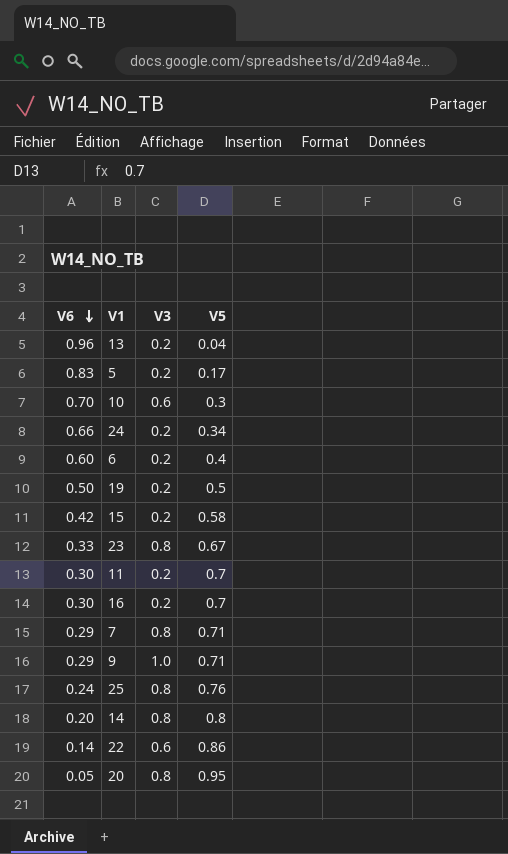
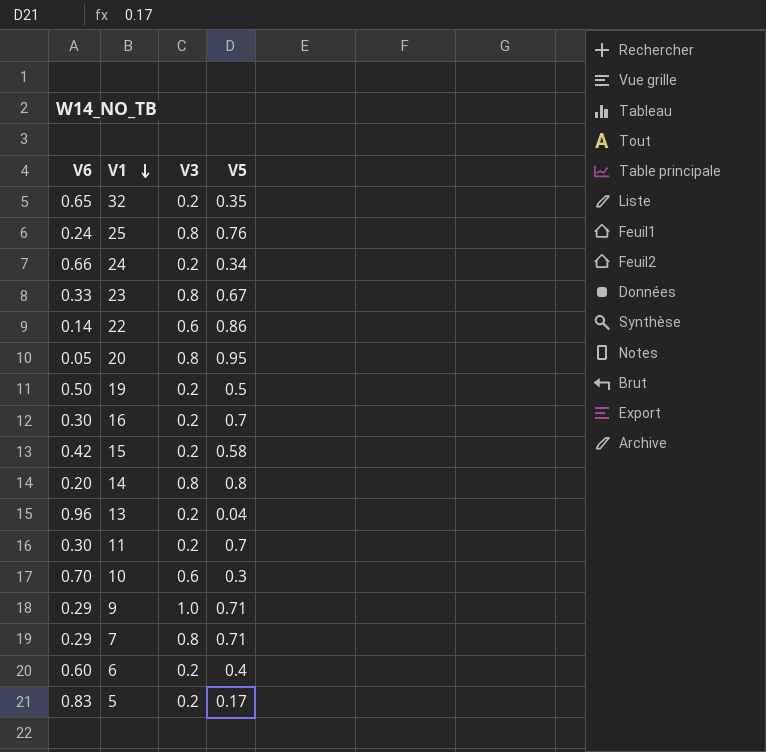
row order: V6 descending -> V1 descending
row 32: none -> 0.65 | 0.2 | 0.35

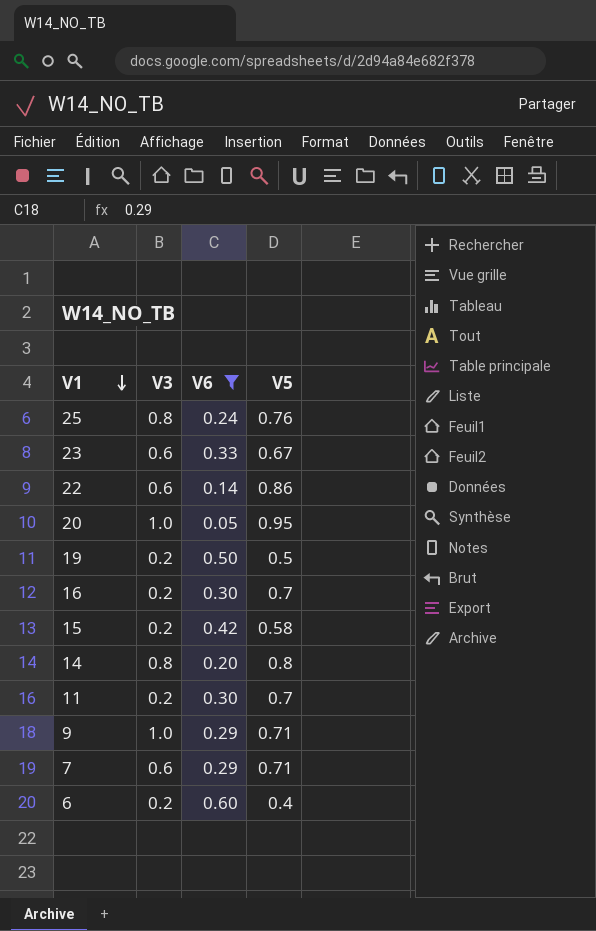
filter: none -> V6 <= 0.60
column V6 | position: 1 -> 3
23 | V3: 0.8 -> 0.6
20 | V3: 0.8 -> 1.0
7 | V3: 0.8 -> 0.6

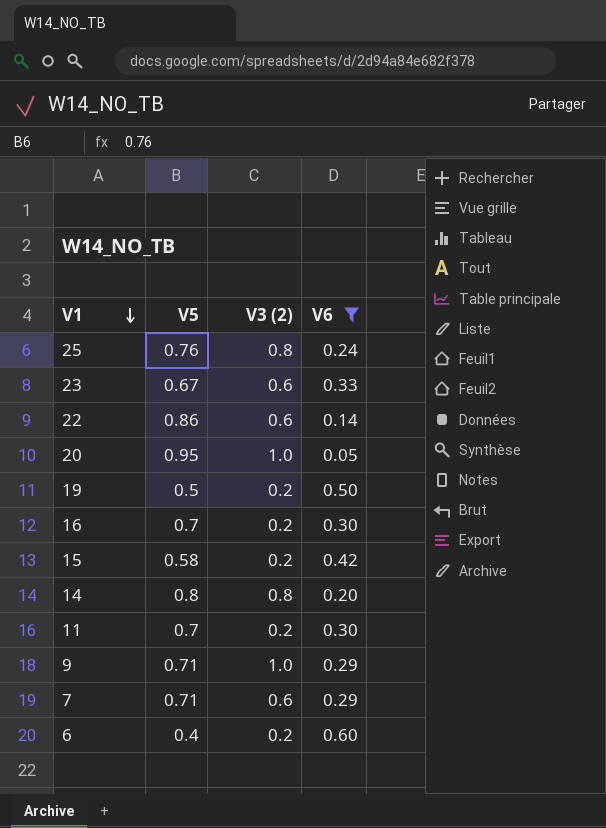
column V5 | position: 4 -> 2
column name: V3 -> V3 (2)

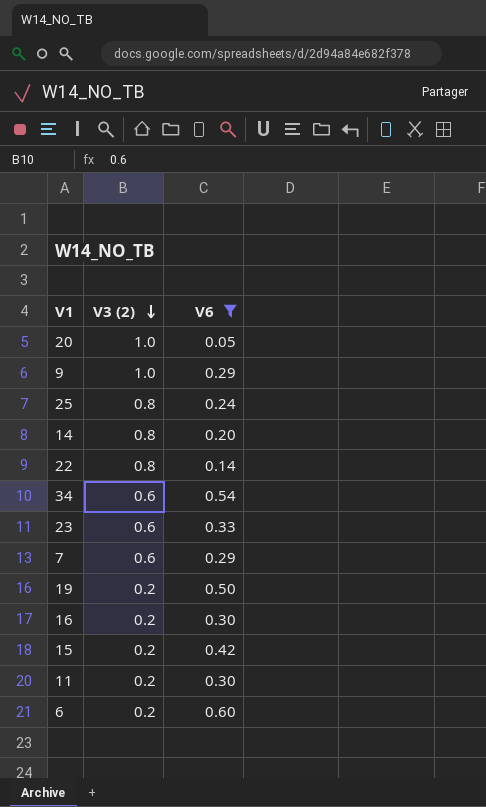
row order: V1 descending -> V3 (2) descending
column V5 | position: 2 -> none
22 | V3 (2): 0.6 -> 0.8
row 34: none -> 0.6 | 0.54

